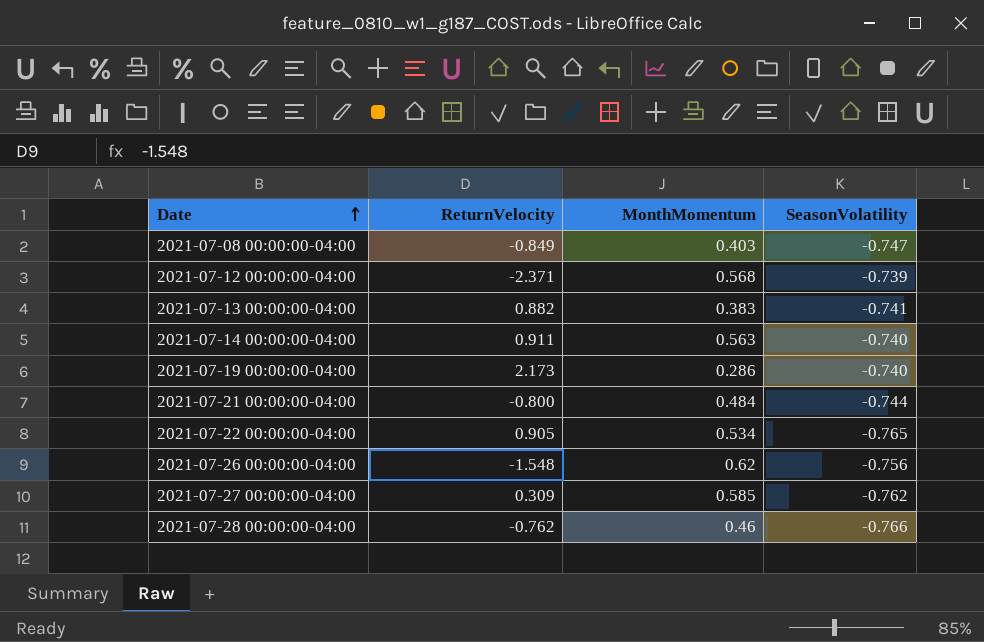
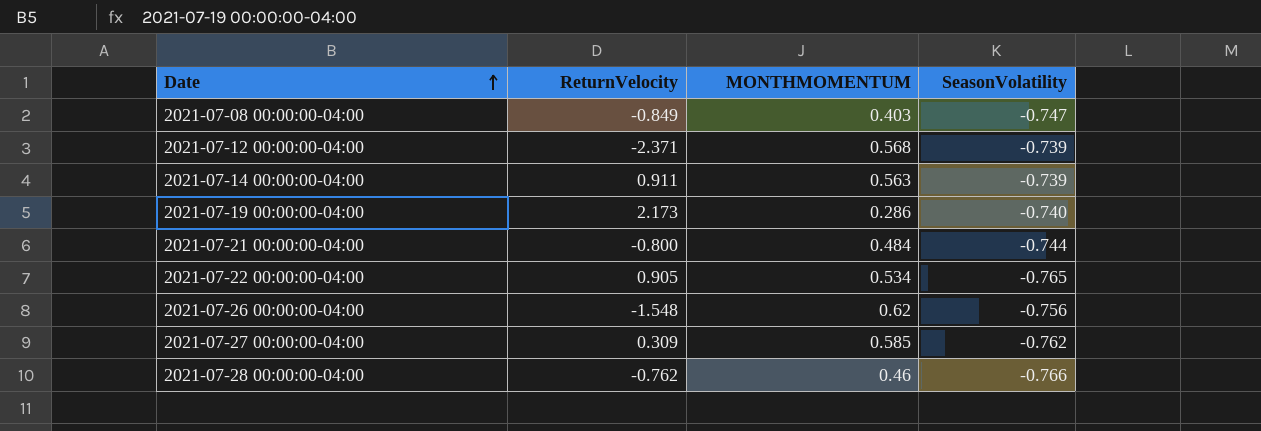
column name: MonthMomentum -> MONTHMOMENTUM
row 2021-07-13 00:00:00-04:00: 0.882 | 0.383 | -0.741 -> none
2021-07-14 00:00:00-04:00 | SeasonVolatility: -0.740 -> -0.739

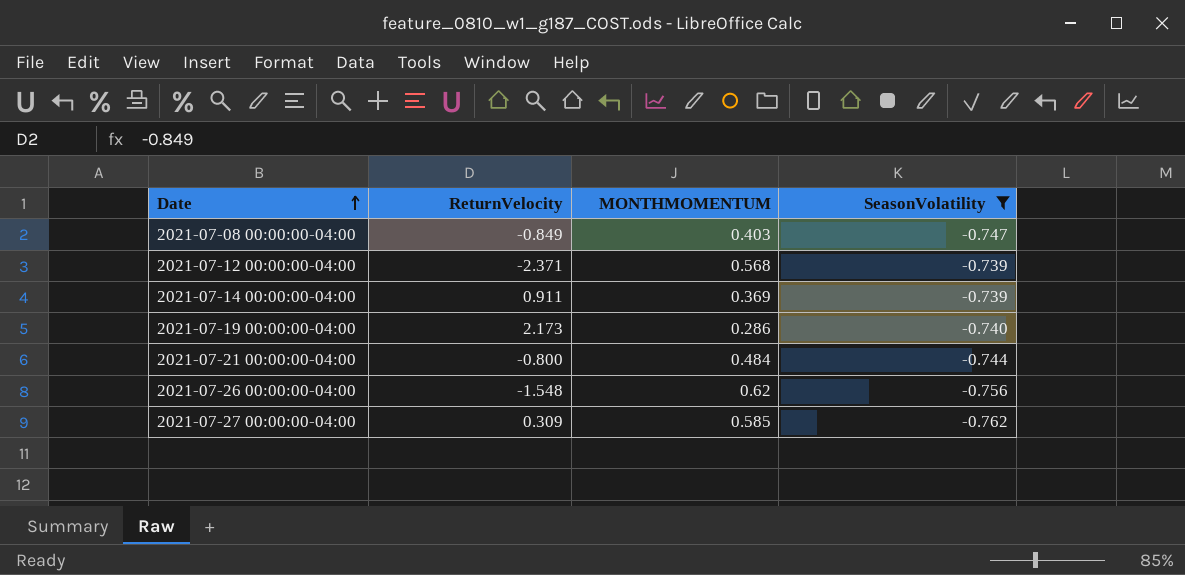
filter: none -> SeasonVolatility >= -0.762
2021-07-14 00:00:00-04:00 | MONTHMOMENTUM: 0.563 -> 0.369

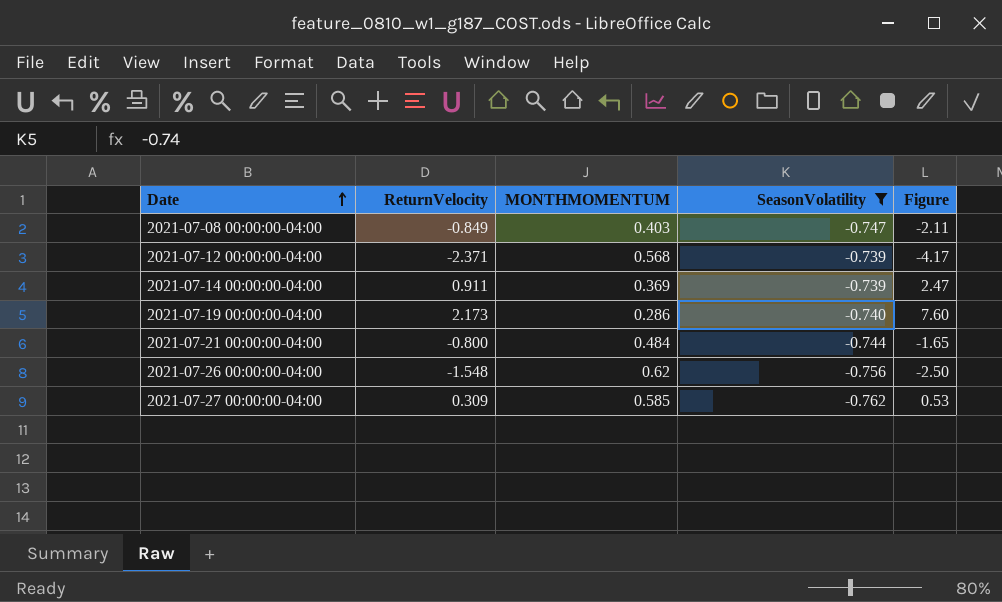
column Figure | formula: none -> [ReturnVelocity] / [MONTHMOMENTUM]

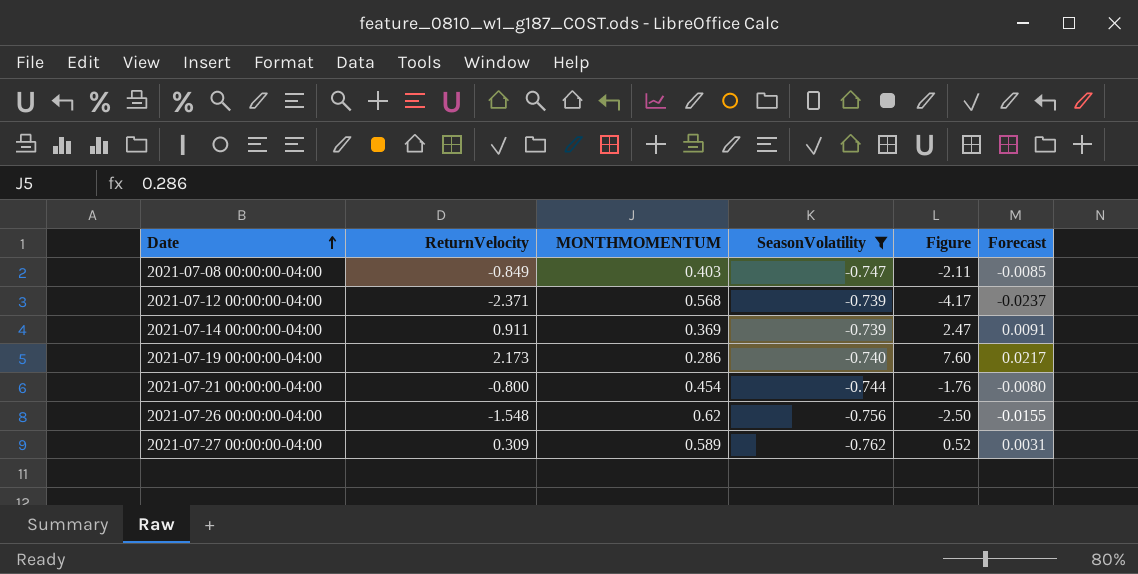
column Forecast | formula: none -> [ReturnVelocity] * 0.01
2021-07-21 00:00:00-04:00 | MONTHMOMENTUM: 0.484 -> 0.454
2021-07-21 00:00:00-04:00 | Figure: -1.65 -> -1.76
2021-07-27 00:00:00-04:00 | MONTHMOMENTUM: 0.585 -> 0.589
2021-07-27 00:00:00-04:00 | Figure: 0.53 -> 0.52

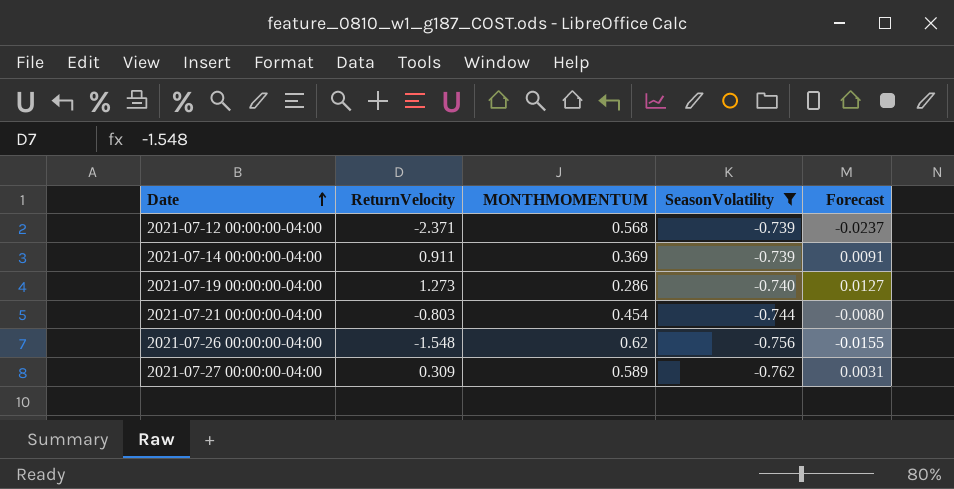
column Figure | formula: [ReturnVelocity] / [MONTHMOMENTUM] -> none
row 2021-07-08 00:00:00-04:00: -0.849 | 0.403 | -0.747 | -2.11 | -0.0085 -> none
2021-07-19 00:00:00-04:00 | ReturnVelocity: 2.173 -> 1.273
2021-07-19 00:00:00-04:00 | Forecast: 0.0217 -> 0.0127
2021-07-21 00:00:00-04:00 | ReturnVelocity: -0.800 -> -0.803

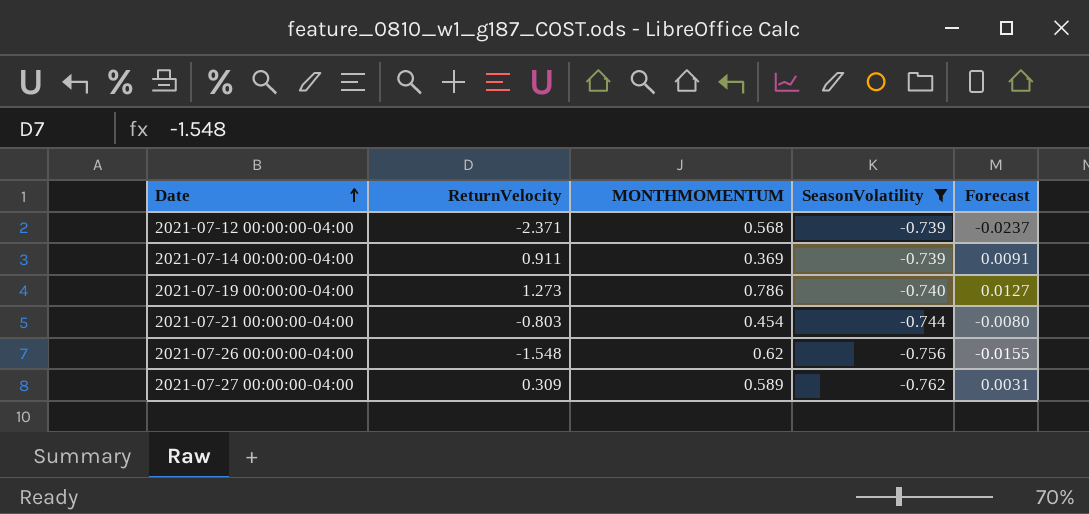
2021-07-19 00:00:00-04:00 | MONTHMOMENTUM: 0.286 -> 0.786

